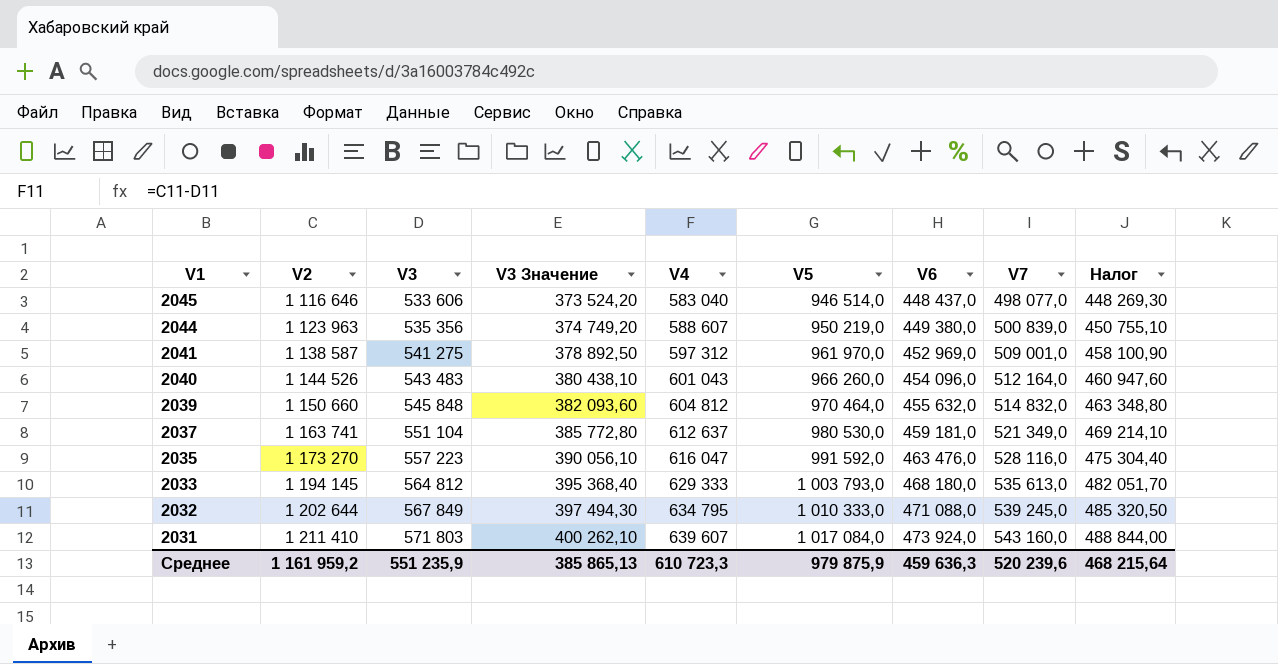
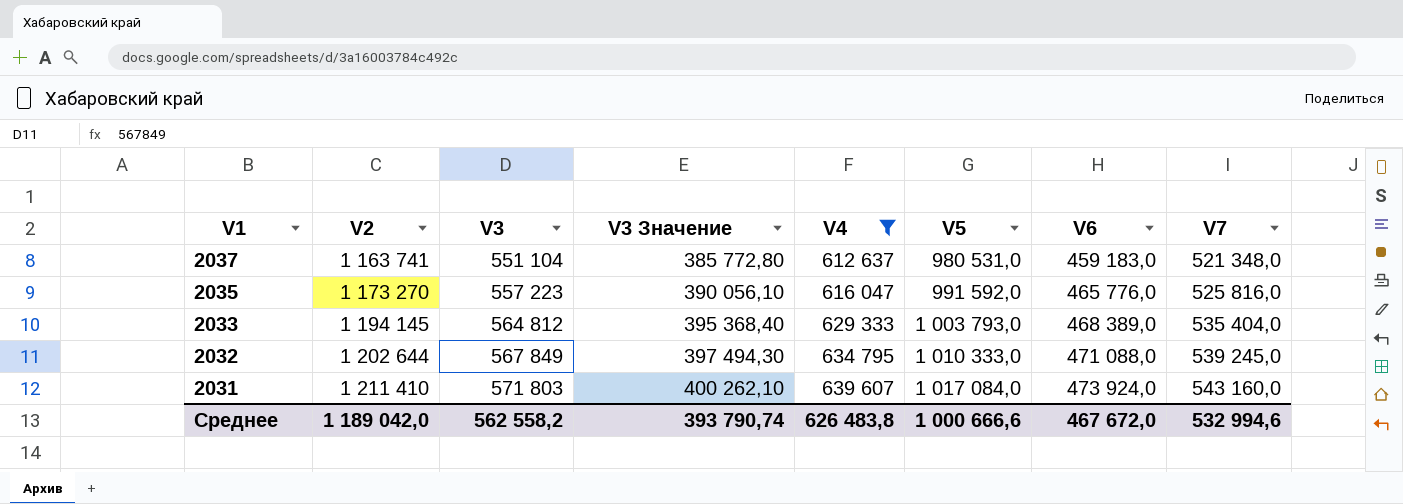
filter: none -> V4 >= 612 637
column Налог | formula: [V7] * 0,9 -> none
2037 | V5: 980 530,0 -> 980 531,0
2037 | V6: 459 181,0 -> 459 183,0
2037 | V7: 521 349,0 -> 521 348,0
2035 | V6: 463 476,0 -> 465 776,0
2035 | V7: 528 116,0 -> 525 816,0
2033 | V6: 468 180,0 -> 468 389,0
2033 | V7: 535 613,0 -> 535 404,0
Среднее | V2: 1 161 959,2 -> 1 189 042,0
Среднее | V3: 551 235,9 -> 562 558,2
Среднее | V3 Значение: 385 865,13 -> 393 790,74
Среднее | V4: 610 723,3 -> 626 483,8
Среднее | V5: 979 875,9 -> 1 000 666,6
Среднее | V6: 459 636,3 -> 467 672,0
Среднее | V7: 520 239,6 -> 532 994,6

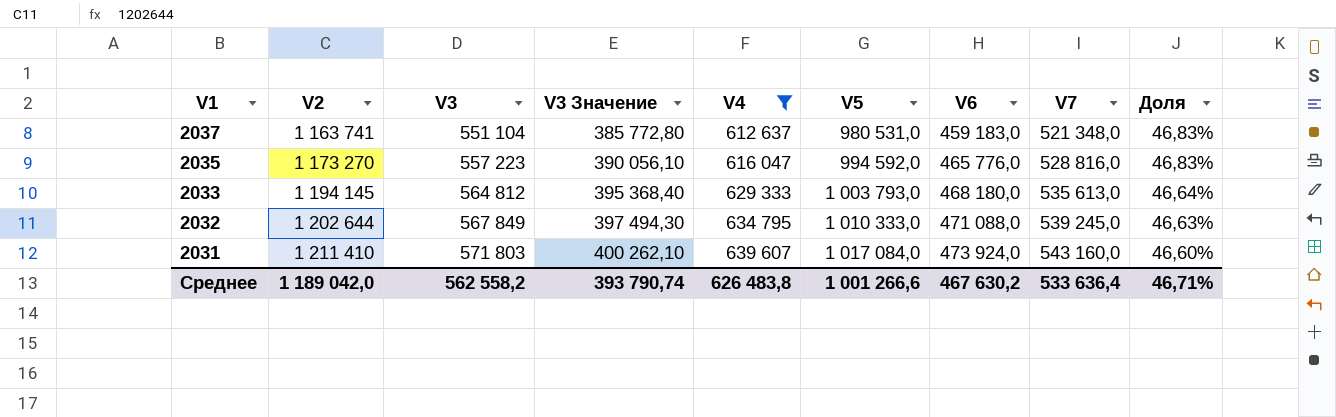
column Доля | formula: none -> [V6] / [V5]
2035 | V5: 991 592,0 -> 994 592,0
2035 | V7: 525 816,0 -> 528 816,0
2033 | V6: 468 389,0 -> 468 180,0
2033 | V7: 535 404,0 -> 535 613,0
Среднее | V5: 1 000 666,6 -> 1 001 266,6
Среднее | V6: 467 672,0 -> 467 630,2
Среднее | V7: 532 994,6 -> 533 636,4

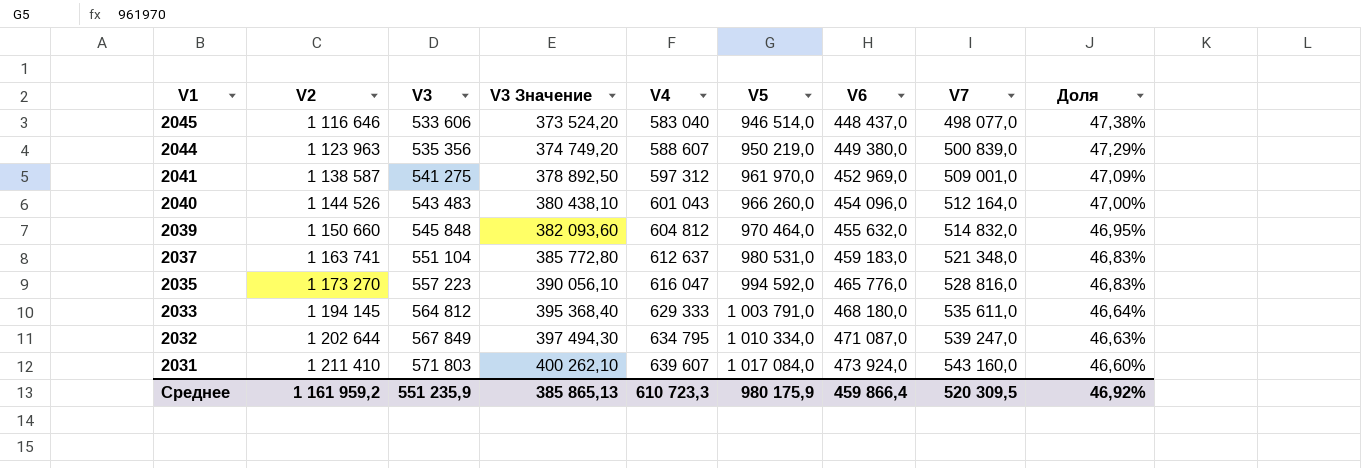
filter: V4 >= 612 637 -> none
2033 | V5: 1 003 793,0 -> 1 003 791,0
2033 | V7: 535 613,0 -> 535 611,0
2032 | V5: 1 010 333,0 -> 1 010 334,0
2032 | V6: 471 088,0 -> 471 087,0
2032 | V7: 539 245,0 -> 539 247,0
Среднее | V2: 1 189 042,0 -> 1 161 959,2
Среднее | V3: 562 558,2 -> 551 235,9
Среднее | V3 Значение: 393 790,74 -> 385 865,13
Среднее | V4: 626 483,8 -> 610 723,3
Среднее | V5: 1 001 266,6 -> 980 175,9
Среднее | V6: 467 630,2 -> 459 866,4
Среднее | V7: 533 636,4 -> 520 309,5
Среднее | Доля: 46,71% -> 46,92%

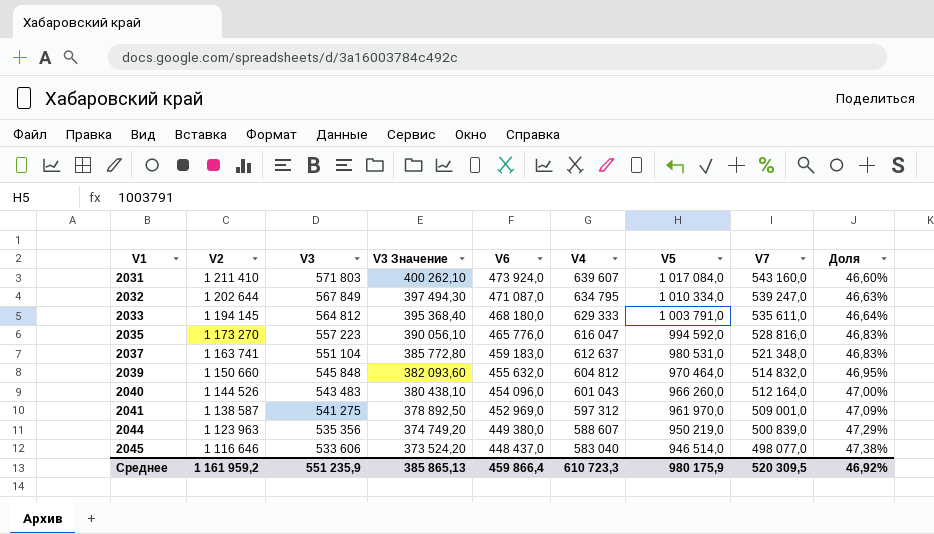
row order: V1 descending -> V1 ascending
column V6 | position: 7 -> 5

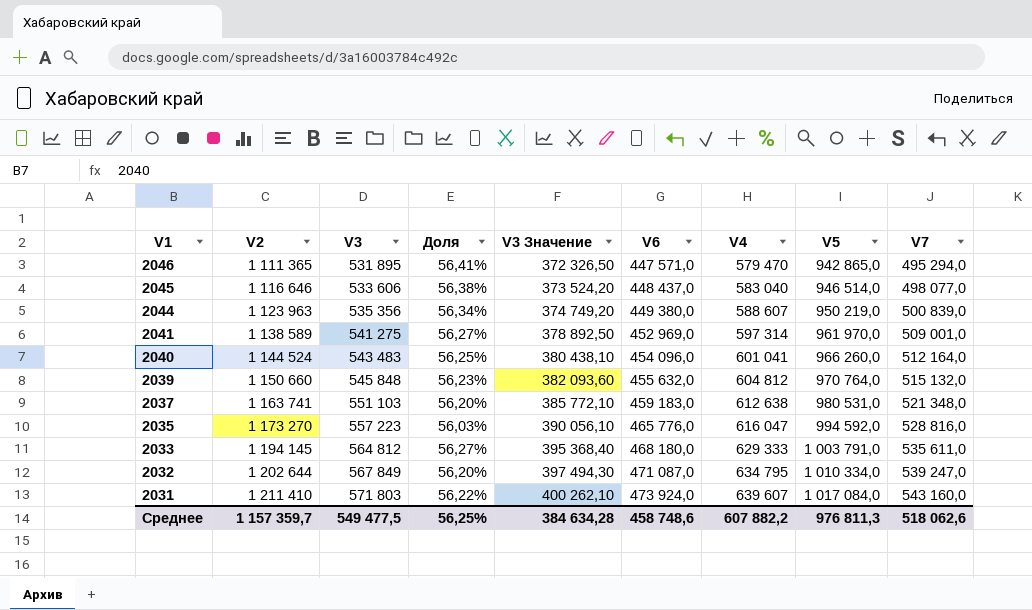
row order: V1 ascending -> V1 descending
column Доля | formula: [V6] / [V5] -> [V3] / [V5]
column Доля | position: 9 -> 4
row 2046: none -> 1 111 365 | 531 895 | 56,41% | 372 326,50 | 447 571,0 | 579 470 | 942 865,0 | 495 294,0
2041 | V2: 1 138 587 -> 1 138 589
2041 | V4: 597 312 -> 597 314
2040 | V2: 1 144 526 -> 1 144 524
2040 | V4: 601 043 -> 601 041
2039 | V5: 970 464,0 -> 970 764,0
2039 | V7: 514 832,0 -> 515 132,0
2037 | V3: 551 104 -> 551 103
2037 | V3 Значение: 385 772,80 -> 385 772,10
2037 | V4: 612 637 -> 612 638
Среднее | V2: 1 161 959,2 -> 1 157 359,7
Среднее | V3: 551 235,9 -> 549 477,5
Среднее | Доля: 46,92% -> 56,25%
Среднее | V3 Значение: 385 865,13 -> 384 634,28
Среднее | V6: 459 866,4 -> 458 748,6
Среднее | V4: 610 723,3 -> 607 882,2
Среднее | V5: 980 175,9 -> 976 811,3
Среднее | V7: 520 309,5 -> 518 062,6

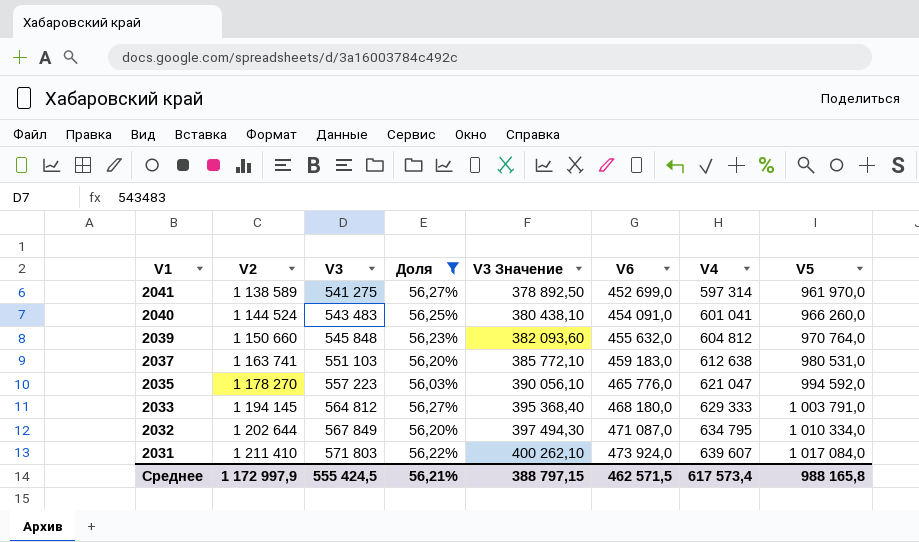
filter: none -> Доля <= 56,27%
column V7 | formula: [V5] - [V6] -> none
2041 | V6: 452 969,0 -> 452 699,0
2040 | V6: 454 096,0 -> 454 091,0
2035 | V2: 1 173 270 -> 1 178 270
2035 | V4: 616 047 -> 621 047
Среднее | V2: 1 157 359,7 -> 1 172 997,9
Среднее | V3: 549 477,5 -> 555 424,5
Среднее | Доля: 56,25% -> 56,21%
Среднее | V3 Значение: 384 634,28 -> 388 797,15
Среднее | V6: 458 748,6 -> 462 571,5
Среднее | V4: 607 882,2 -> 617 573,4
Среднее | V5: 976 811,3 -> 988 165,8

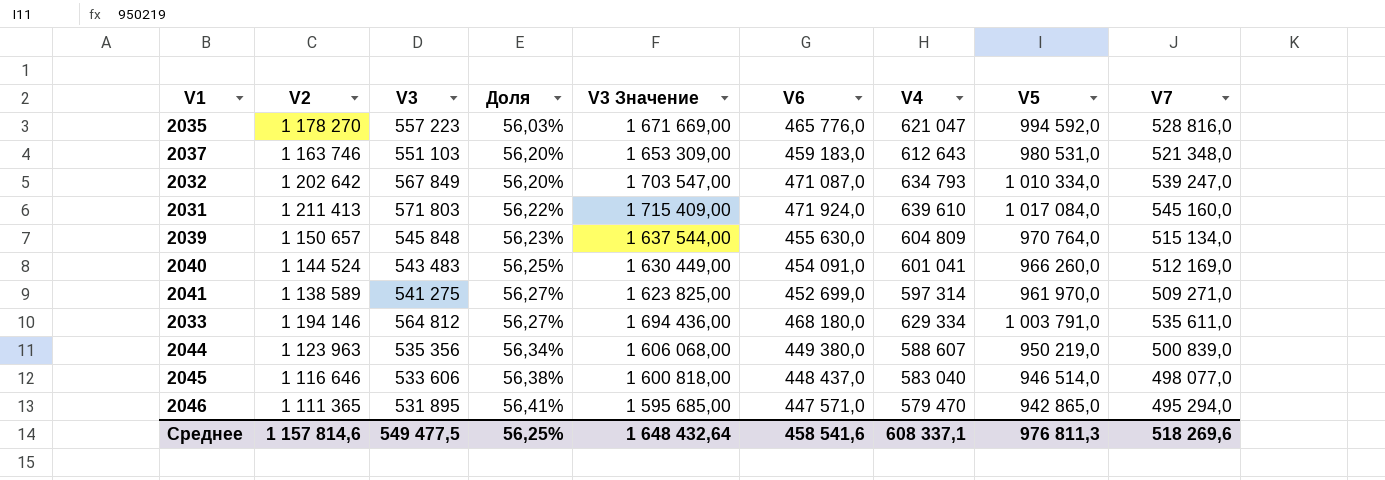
filter: Доля <= 56,27% -> none
row order: V1 descending -> Доля ascending
column V3 Значение | formula: [V3] * 0,7 -> [V3] * 3
column V7 | formula: none -> [V5] - [V6]
2037 | V2: 1 163 741 -> 1 163 746
2037 | V4: 612 638 -> 612 643
2032 | V2: 1 202 644 -> 1 202 642
2032 | V4: 634 795 -> 634 793
2031 | V2: 1 211 410 -> 1 211 413
2031 | V6: 473 924,0 -> 471 924,0
2031 | V4: 639 607 -> 639 610
2039 | V2: 1 150 660 -> 1 150 657
2039 | V6: 455 632,0 -> 455 630,0
2039 | V4: 604 812 -> 604 809
2033 | V2: 1 194 145 -> 1 194 146
2033 | V4: 629 333 -> 629 334
Среднее | V2: 1 172 997,9 -> 1 157 814,6
Среднее | V3: 555 424,5 -> 549 477,5
Среднее | Доля: 56,21% -> 56,25%
Среднее | V3 Значение: 388 797,15 -> 1 648 432,64
Среднее | V6: 462 571,5 -> 458 541,6
Среднее | V4: 617 573,4 -> 608 337,1
Среднее | V5: 988 165,8 -> 976 811,3

